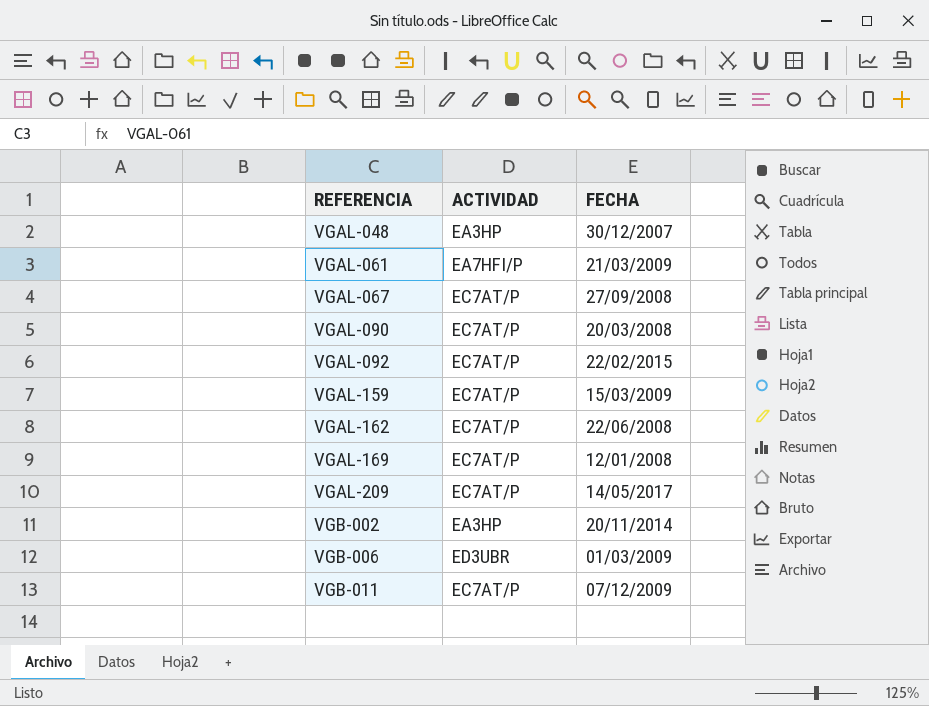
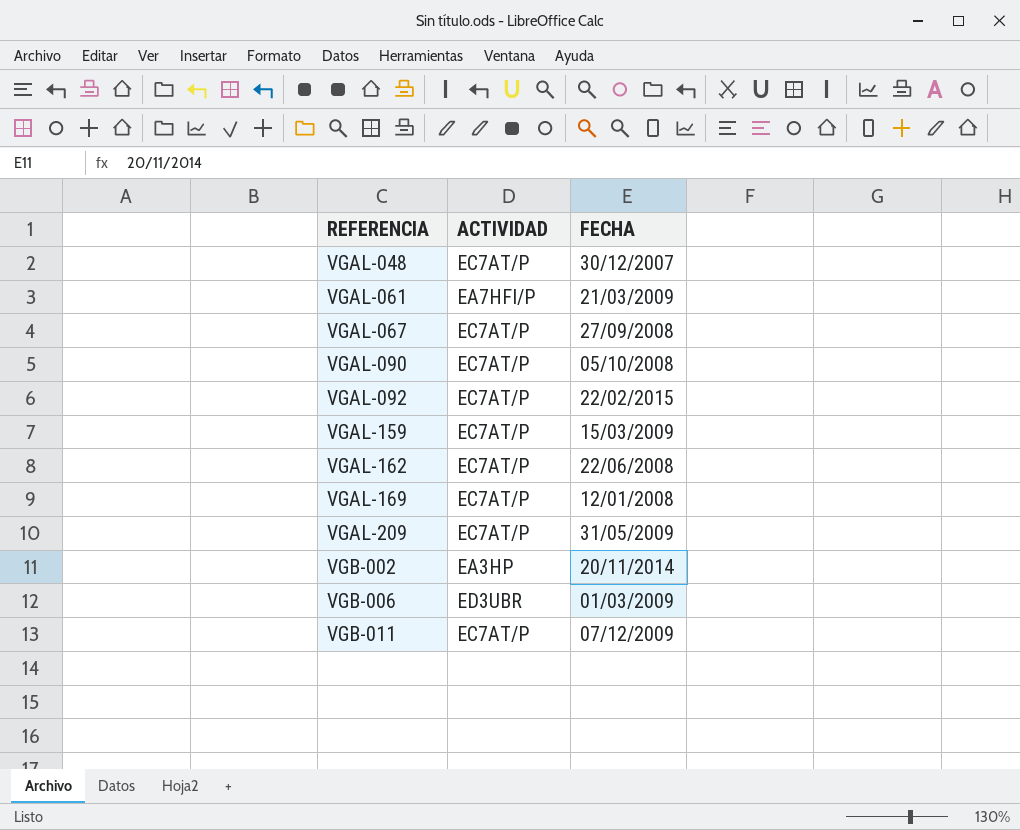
VGAL-048 | ACTIVIDAD: EA3HP -> EC7AT/P
VGAL-090 | FECHA: 20/03/2008 -> 05/10/2008
VGAL-209 | FECHA: 14/05/2017 -> 31/05/2009

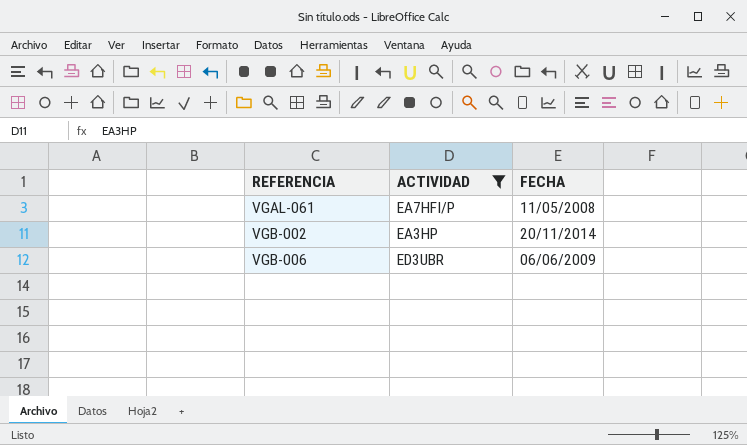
filter: none -> ACTIVIDAD != EC7AT/P
VGAL-061 | FECHA: 21/03/2009 -> 11/05/2008
VGB-006 | FECHA: 01/03/2009 -> 06/06/2009

